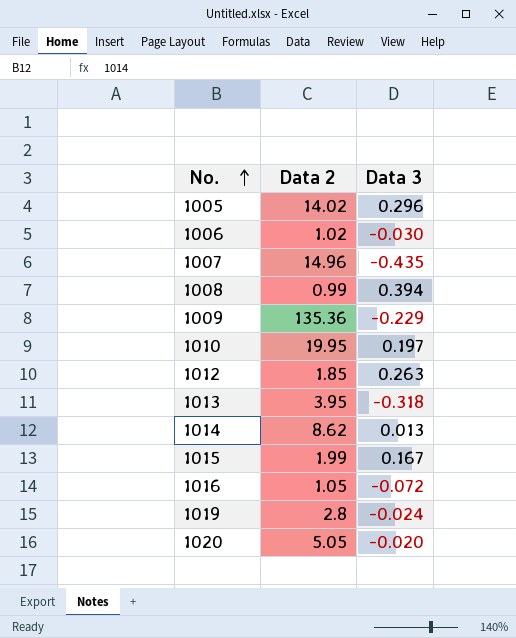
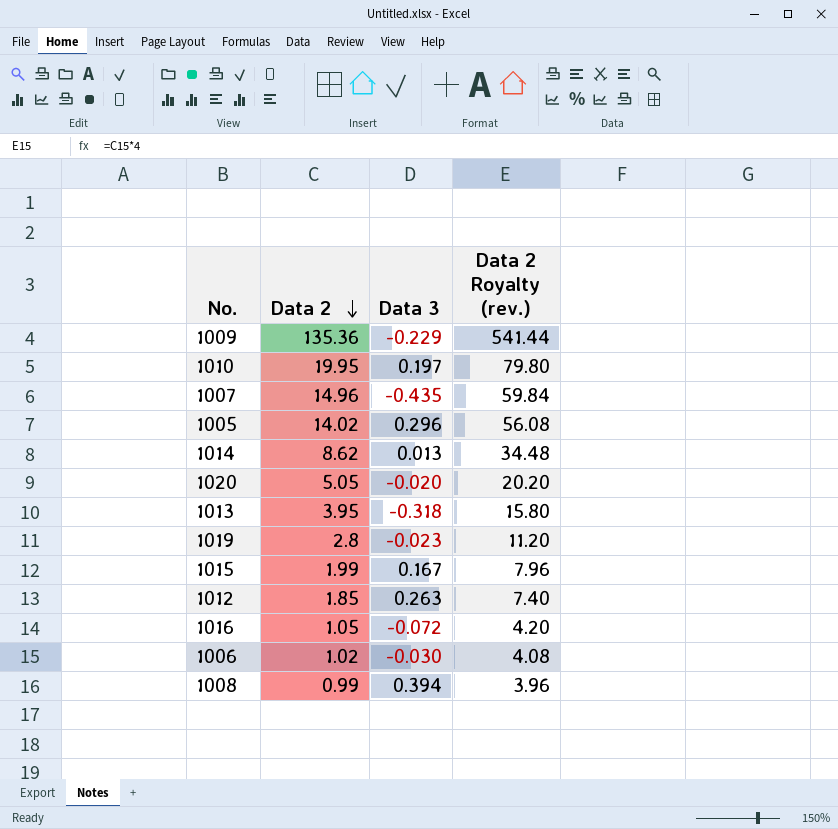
row order: No. ascending -> Data 2 descending
column Data 2 Royalty (rev.) | formula: none -> [Data 2] * 4
1019 | Data 3: -0.024 -> -0.023

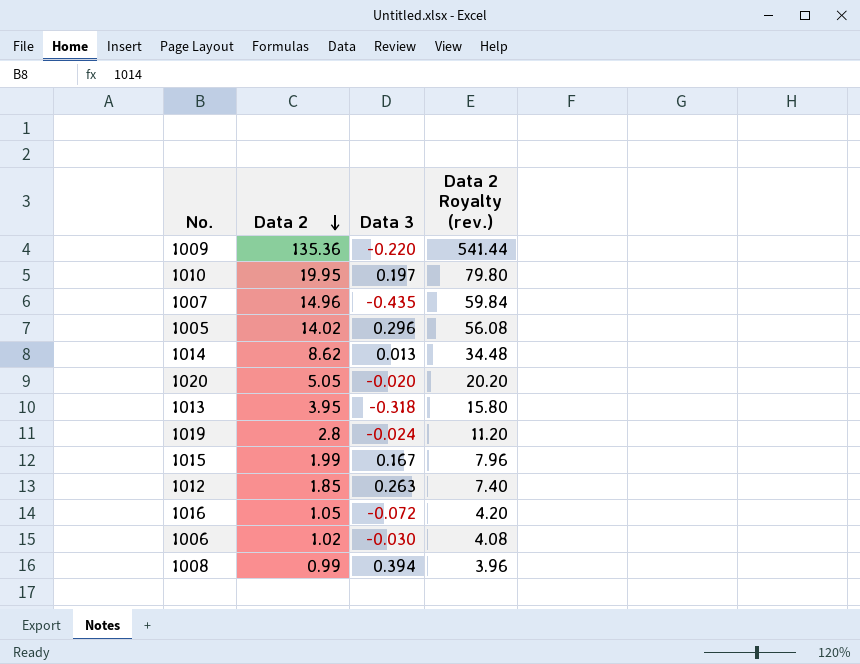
1009 | Data 3: -0.229 -> -0.220
1019 | Data 3: -0.023 -> -0.024

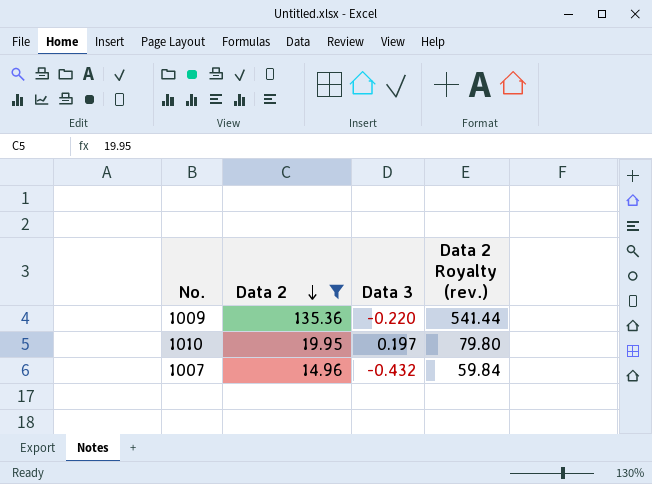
filter: none -> Data 2 >= 14.96
1007 | Data 3: -0.435 -> -0.432

